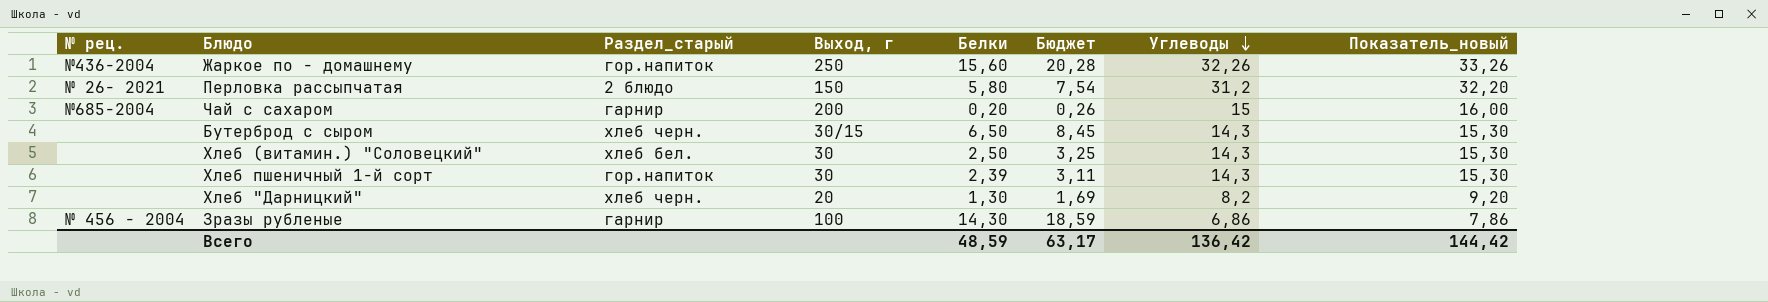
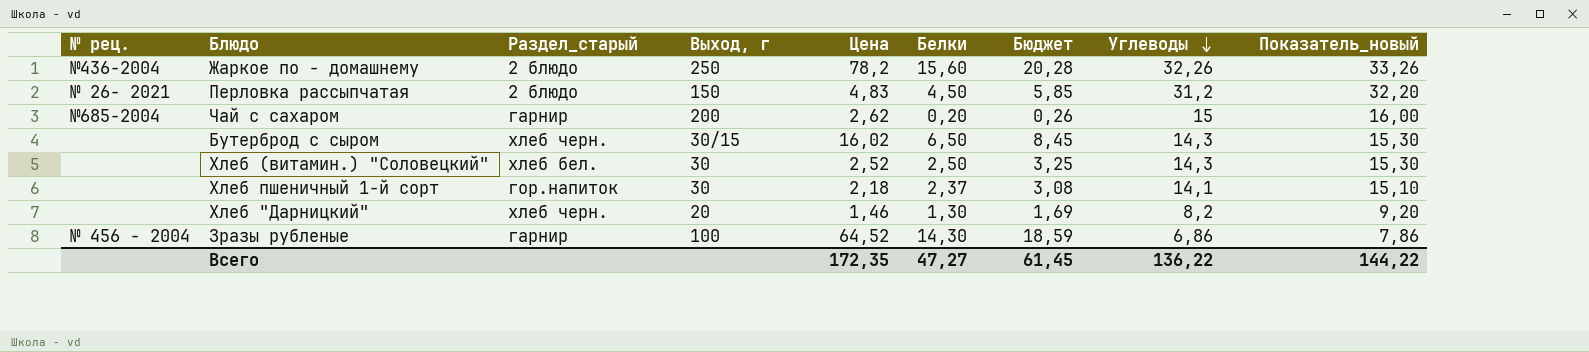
column Цена | position: none -> 5
Жаркое по - домашнему | Раздел_старый: гор.напиток -> 2 блюдо
Перловка рассыпчатая | Белки: 5,80 -> 4,50
Перловка рассыпчатая | Бюджет: 7,54 -> 5,85
Хлеб пшеничный 1-й сорт | Белки: 2,39 -> 2,37
Хлеб пшеничный 1-й сорт | Бюджет: 3,11 -> 3,08
Хлеб пшеничный 1-й сорт | Углеводы: 14,3 -> 14,1
Хлеб пшеничный 1-й сорт | Показатель_новый: 15,30 -> 15,10
Всего | Белки: 48,59 -> 47,27
Всего | Бюджет: 63,17 -> 61,45
Всего | Углеводы: 136,42 -> 136,22
Всего | Показатель_новый: 144,42 -> 144,22

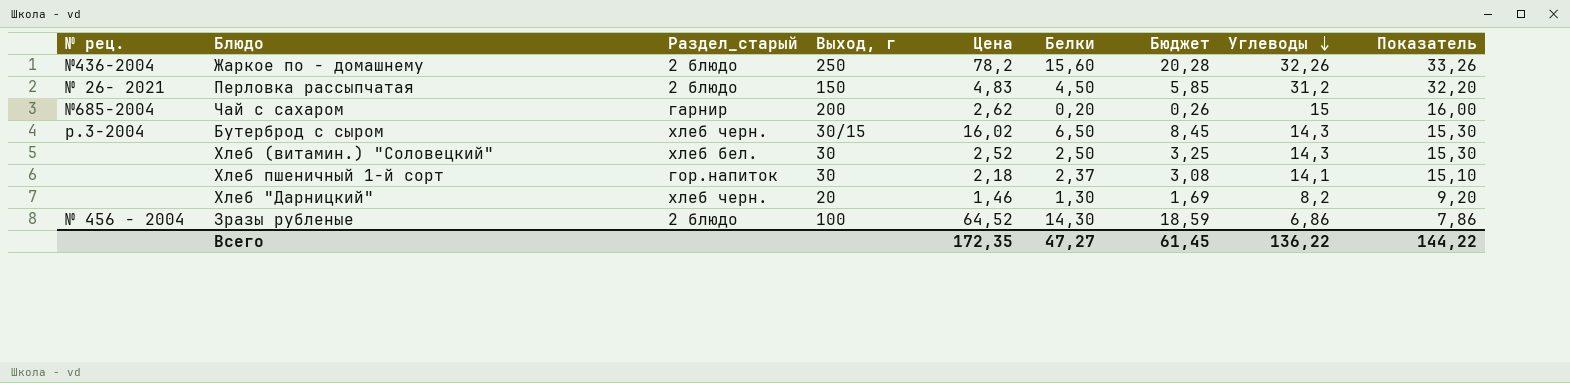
column name: Показатель_новый -> Показатель
Бутерброд с сыром | № рец.: none -> р.3-2004
Зразы рубленые | Раздел_старый: гарнир -> 2 блюдо

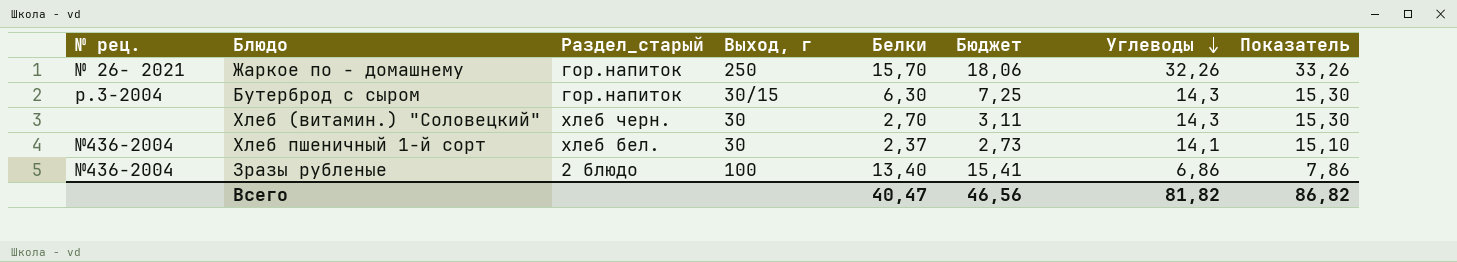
column Цена | position: 5 -> none
column Бюджет | formula: [Белки] * 1,3 -> [Белки] * 1,15
row Перловка рассыпчатая: № 26- 2021 | 2 блюдо | 150 | 4,83 | 4,50 | 5,85 | 31,2 | 32,20 -> none
row Чай с сахаром: №685-2004 | гарнир | 200 | 2,62 | 0,20 | 0,26 | 15 | 16,00 -> none
row Хлеб "Дарницкий": none | хлеб черн. | 20 | 1,46 | 1,30 | 1,69 | 8,2 | 9,20 -> none
Жаркое по - домашнему | № рец.: №436-2004 -> № 26- 2021
Жаркое по - домашнему | Раздел_старый: 2 блюдо -> гор.напиток
Жаркое по - домашнему | Белки: 15,60 -> 15,70
Бутерброд с сыром | Раздел_старый: хлеб черн. -> гор.напиток
Бутерброд с сыром | Белки: 6,50 -> 6,30
Хлеб (витамин.) "Соловецкий" | Раздел_старый: хлеб бел. -> хлеб черн.
Хлеб (витамин.) "Соловецкий" | Белки: 2,50 -> 2,70
Хлеб пшеничный 1-й сорт | № рец.: none -> №436-2004
Хлеб пшеничный 1-й сорт | Раздел_старый: гор.напиток -> хлеб бел.
Зразы рубленые | № рец.: № 456 - 2004 -> №436-2004
Зразы рубленые | Белки: 14,30 -> 13,40
Всего | Белки: 47,27 -> 40,47
Всего | Бюджет: 61,45 -> 46,56
Всего | Углеводы: 136,22 -> 81,82
Всего | Показатель: 144,22 -> 86,82

